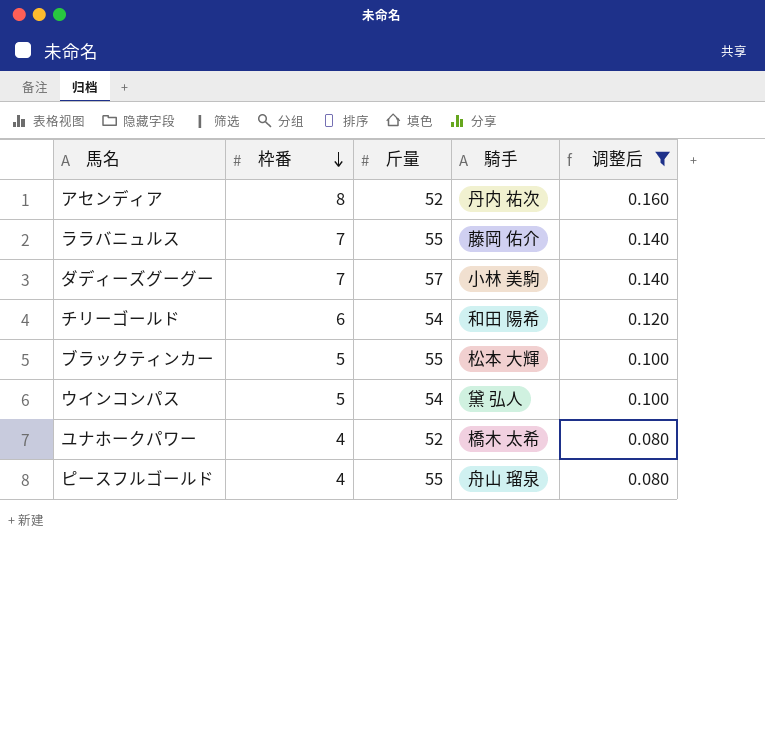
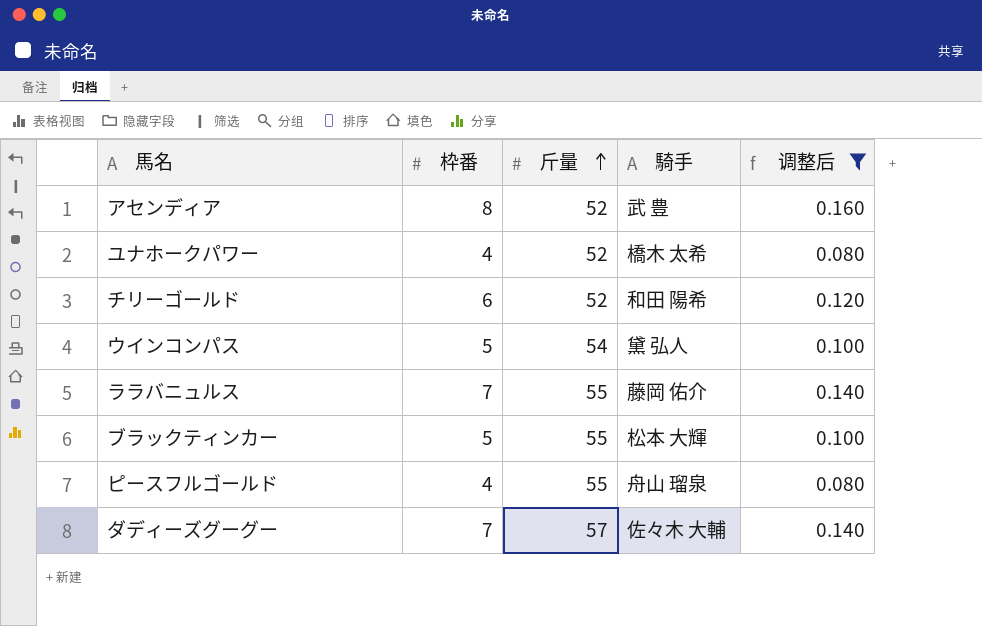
row order: 枠番 descending -> 斤量 ascending
アセンディア | 騎手: 丹内 祐次 -> 武 豊
チリーゴールド | 斤量: 54 -> 52
ダディーズグーグー | 騎手: 小林 美駒 -> 佐々木 大輔

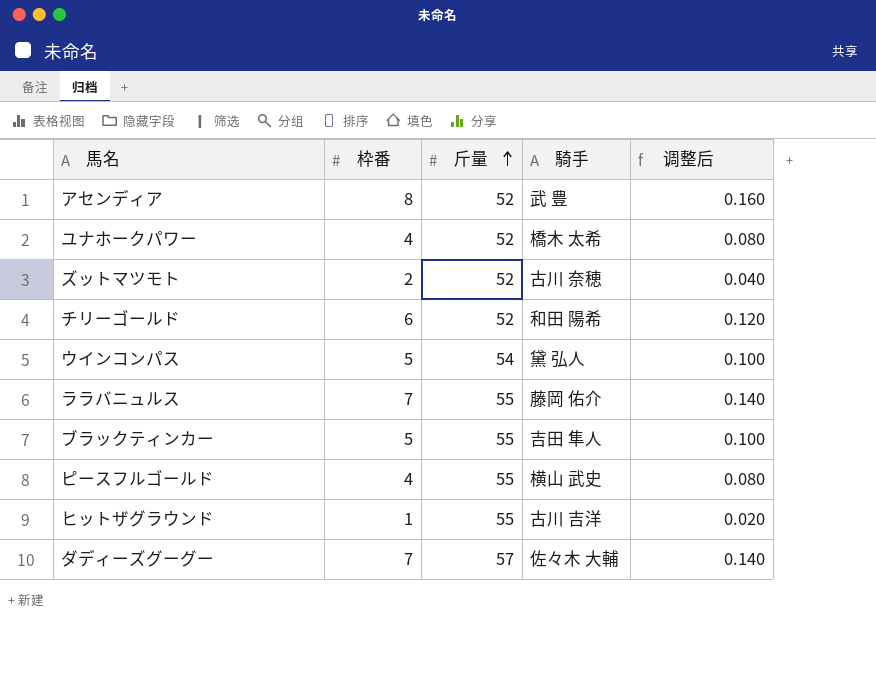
filter: 调整后 >= 0.080 -> none
ブラックティンカー | 騎手: 松本 大輝 -> 吉田 隼人
ピースフルゴールド | 騎手: 舟山 瑠泉 -> 横山 武史

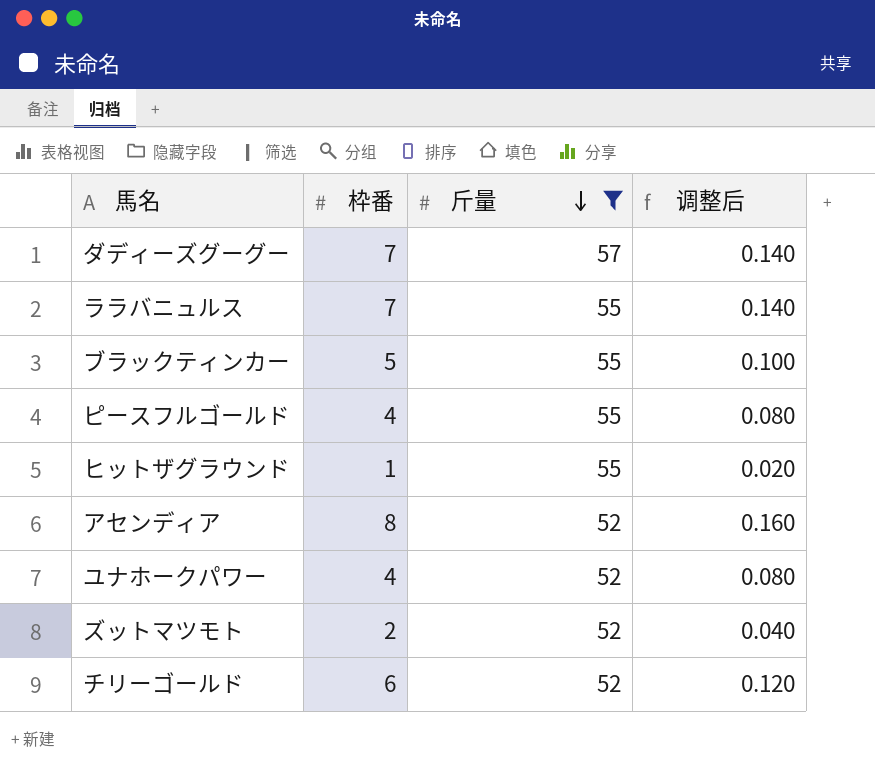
filter: none -> 斤量 != 54
row order: 斤量 ascending -> 斤量 descending
column 騎手 | position: 4 -> none

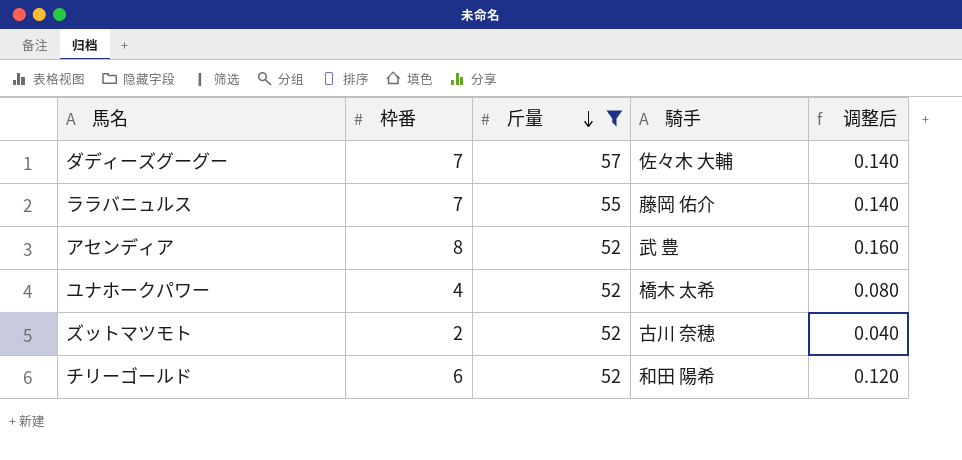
column 騎手 | position: none -> 4
row ブラックティンカー: 5 | 55 | 0.100 -> none
row ピースフルゴールド: 4 | 55 | 0.080 -> none
row ヒットザグラウンド: 1 | 55 | 0.020 -> none

